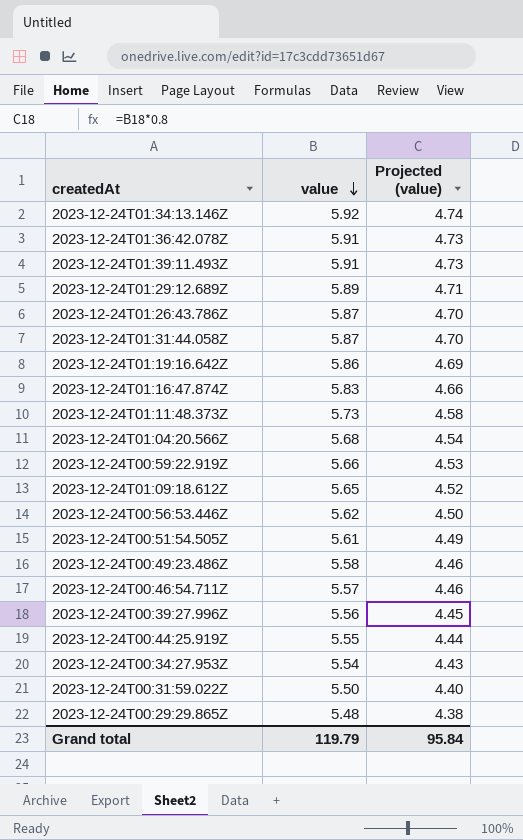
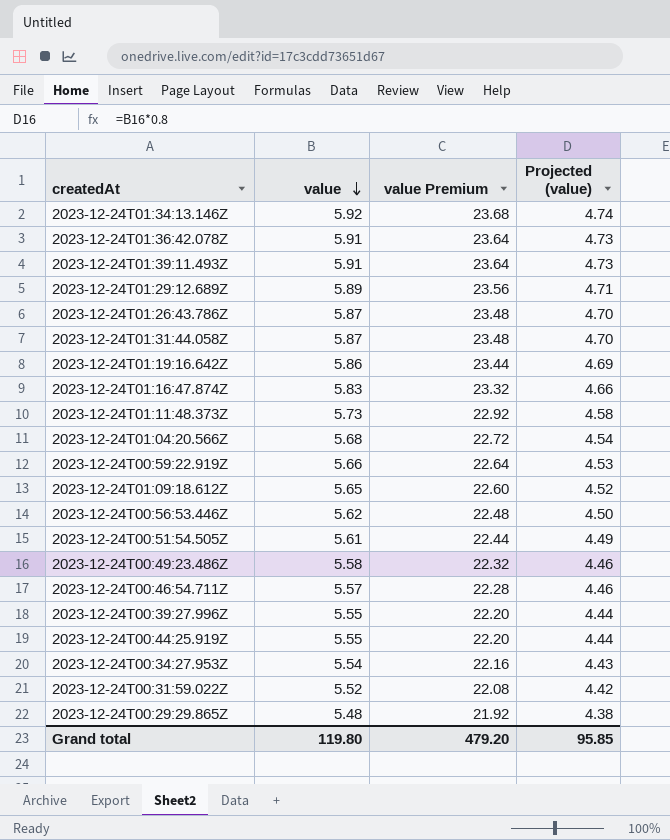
column value Premium | formula: none -> [value] * 4
2023-12-24T00:39:27.996Z | value: 5.56 -> 5.55
2023-12-24T00:39:27.996Z | Projected (value): 4.45 -> 4.44
2023-12-24T00:31:59.022Z | value: 5.50 -> 5.52
2023-12-24T00:31:59.022Z | Projected (value): 4.40 -> 4.42
Grand total | value: 119.79 -> 119.80
Grand total | Projected (value): 95.84 -> 95.85

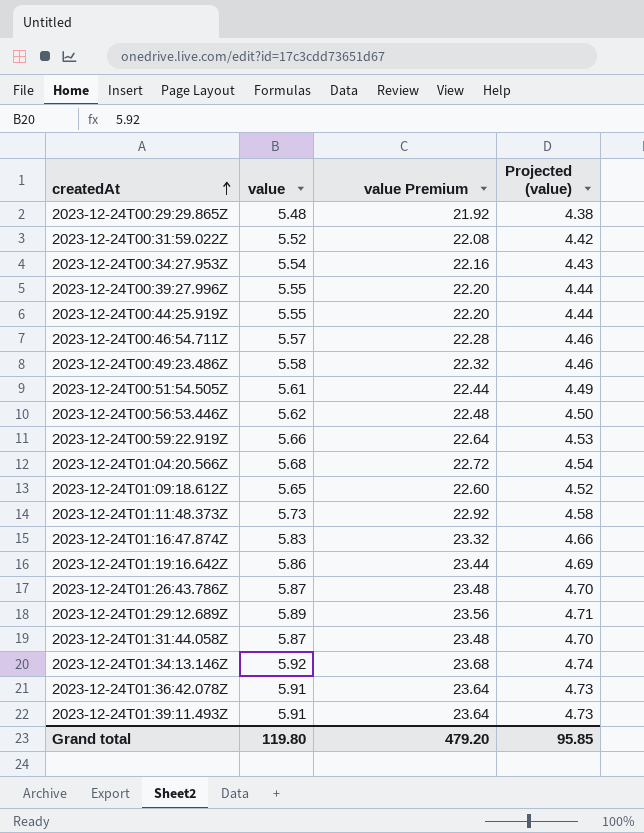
row order: value descending -> createdAt ascending

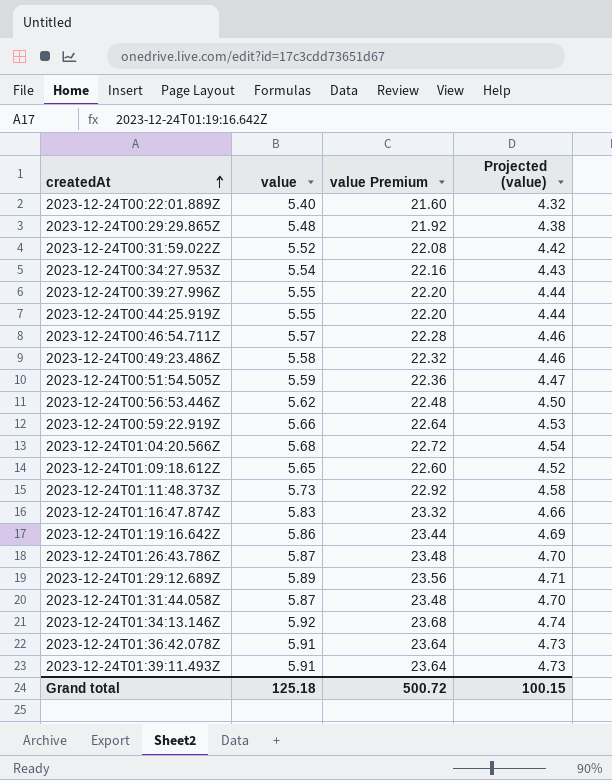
row 2023-12-24T00:22:01.889Z: none -> 5.40 | 21.60 | 4.32
2023-12-24T00:51:54.505Z | value: 5.61 -> 5.59
2023-12-24T00:51:54.505Z | value Premium: 22.44 -> 22.36
2023-12-24T00:51:54.505Z | Projected (value): 4.49 -> 4.47
Grand total | value: 119.80 -> 125.18
Grand total | value Premium: 479.20 -> 500.72
Grand total | Projected (value): 95.85 -> 100.15

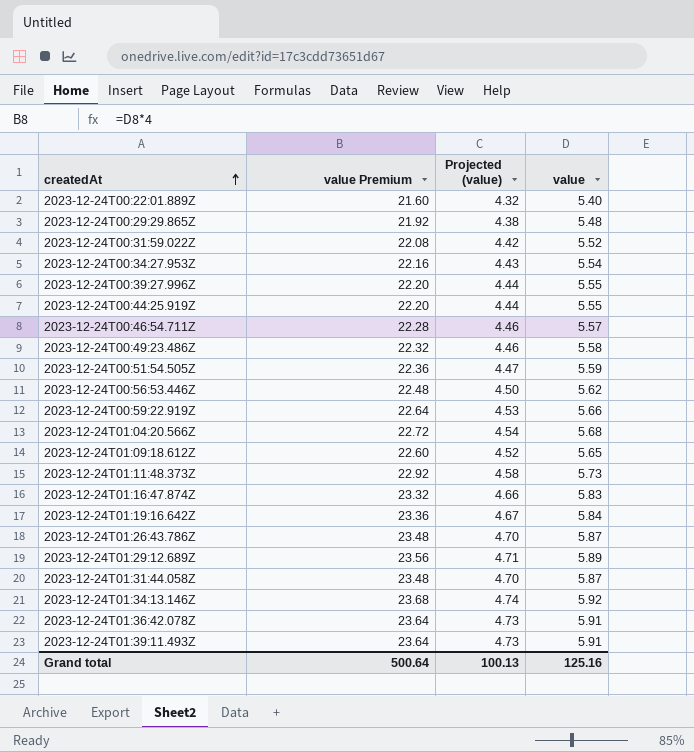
column value | position: 2 -> 4
2023-12-24T01:19:16.642Z | value Premium: 23.44 -> 23.36
2023-12-24T01:19:16.642Z | Projected (value): 4.69 -> 4.67
2023-12-24T01:19:16.642Z | value: 5.86 -> 5.84
Grand total | value Premium: 500.72 -> 500.64
Grand total | Projected (value): 100.15 -> 100.13
Grand total | value: 125.18 -> 125.16

